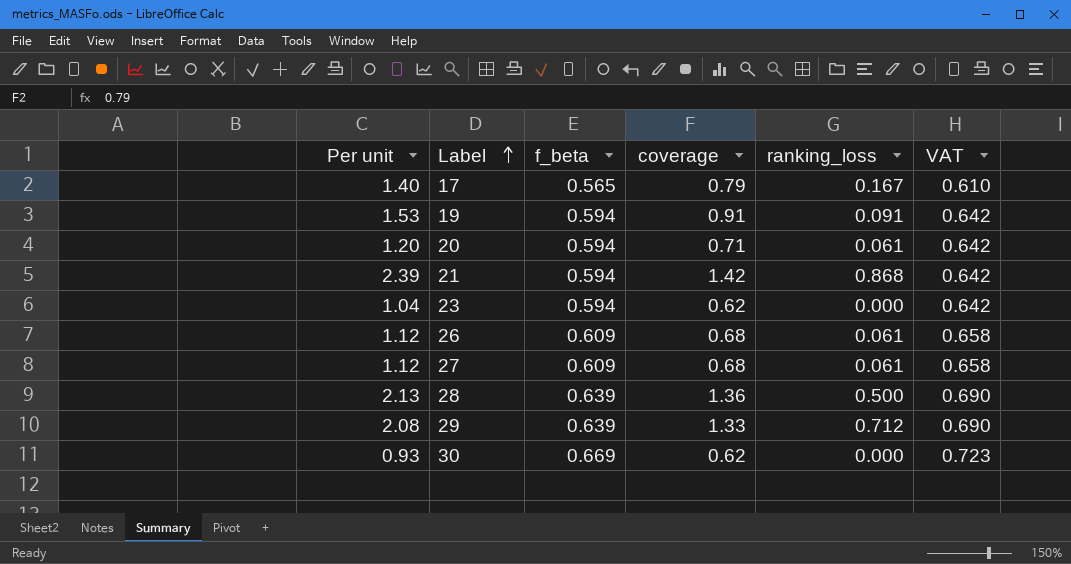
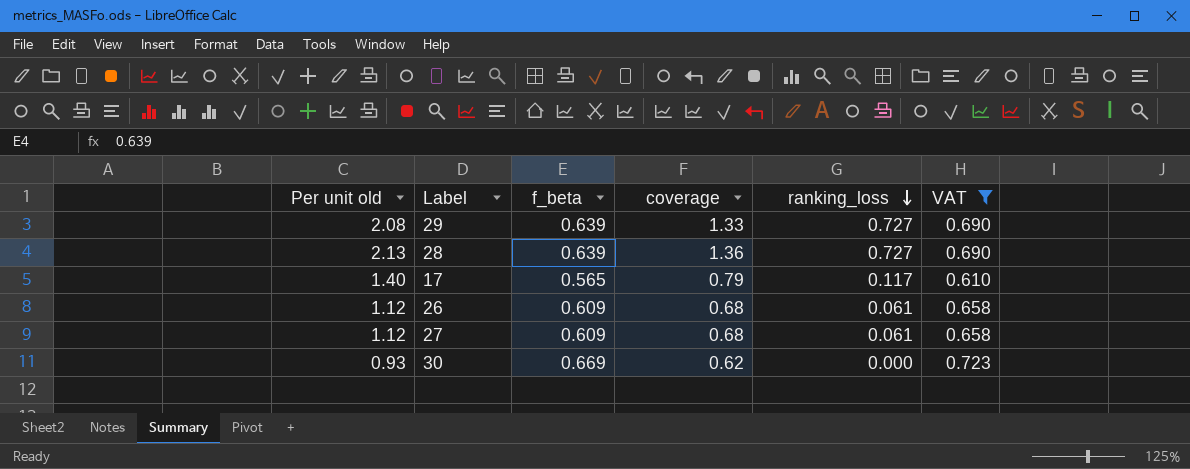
filter: none -> VAT != 0.642
row order: Label ascending -> ranking_loss descending
column name: Per unit -> Per unit old
29 | ranking_loss: 0.712 -> 0.727
28 | ranking_loss: 0.500 -> 0.727
17 | ranking_loss: 0.167 -> 0.117

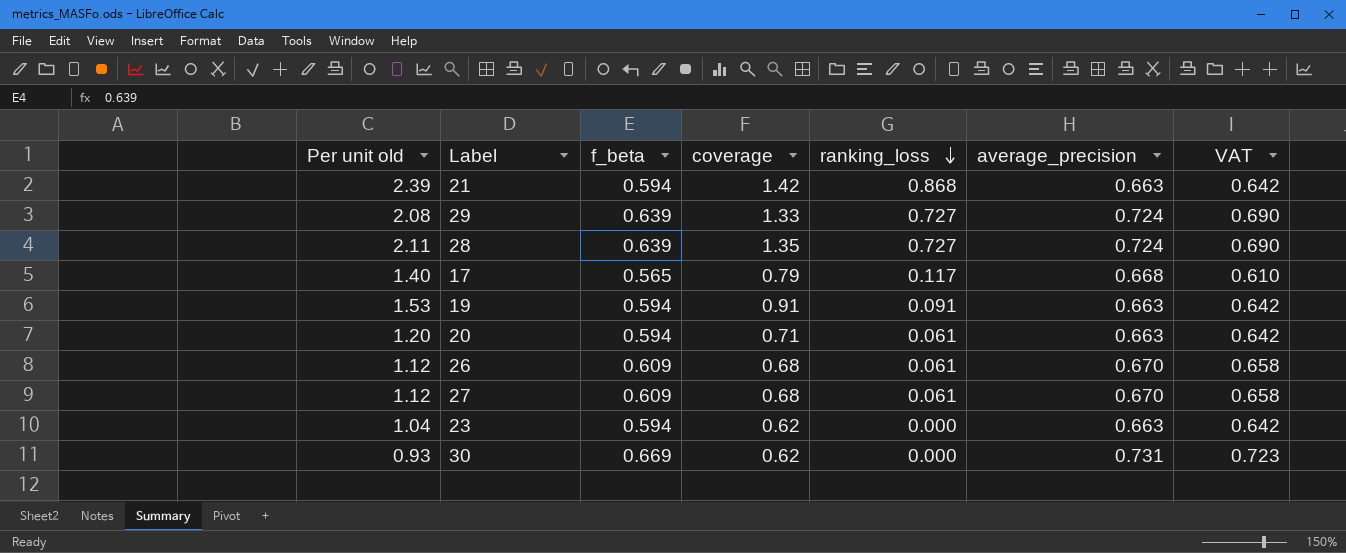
filter: VAT != 0.642 -> none
column average_precision | position: none -> 6
28 | Per unit old: 2.13 -> 2.11
28 | coverage: 1.36 -> 1.35

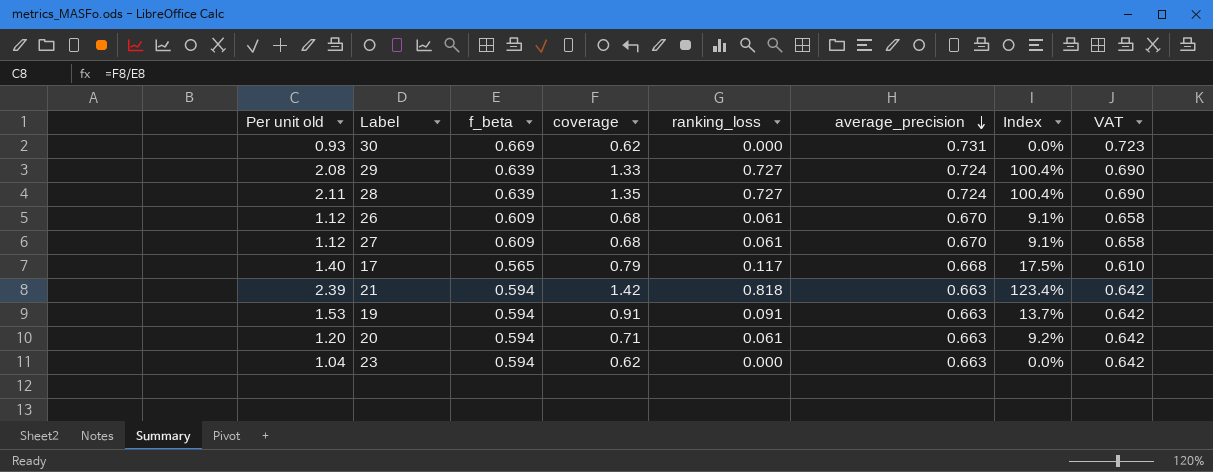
row order: ranking_loss descending -> average_precision descending
column Index | formula: none -> [ranking_loss] / [average_precision]
21 | ranking_loss: 0.868 -> 0.818

